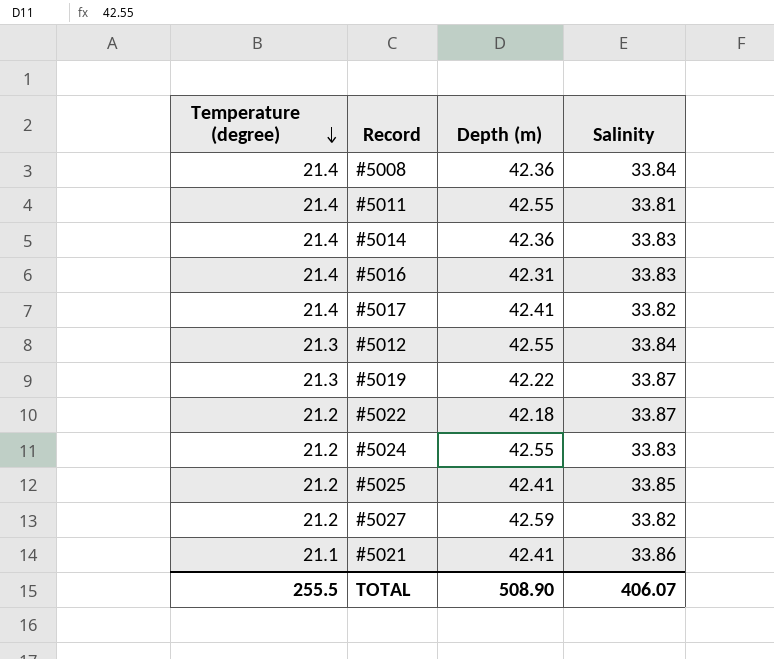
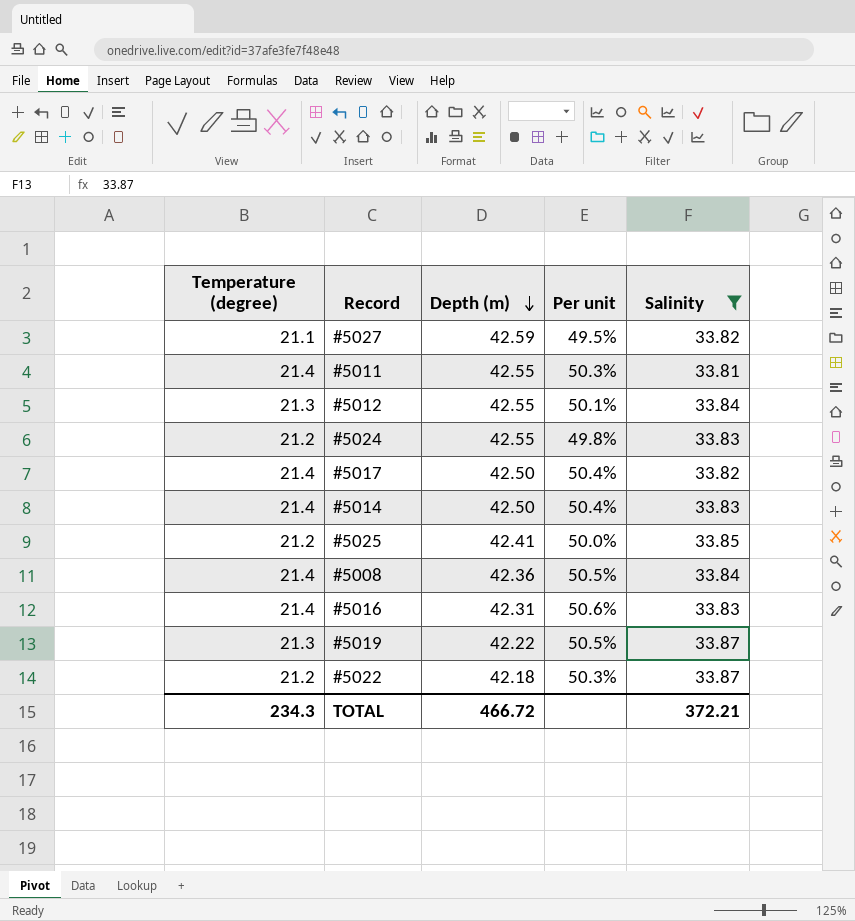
filter: none -> Salinity != 33.86
row order: Temperature (degree) descending -> Depth (m) descending
column Per unit | formula: none -> [Temperature (degree)] / [Depth (m)]
#5027 | Temperature (degree): 21.2 -> 21.1
#5017 | Depth (m): 42.41 -> 42.50
#5014 | Depth (m): 42.36 -> 42.50
TOTAL | Temperature (degree): 255.5 -> 234.3
TOTAL | Depth (m): 508.90 -> 466.72
TOTAL | Salinity: 406.07 -> 372.21

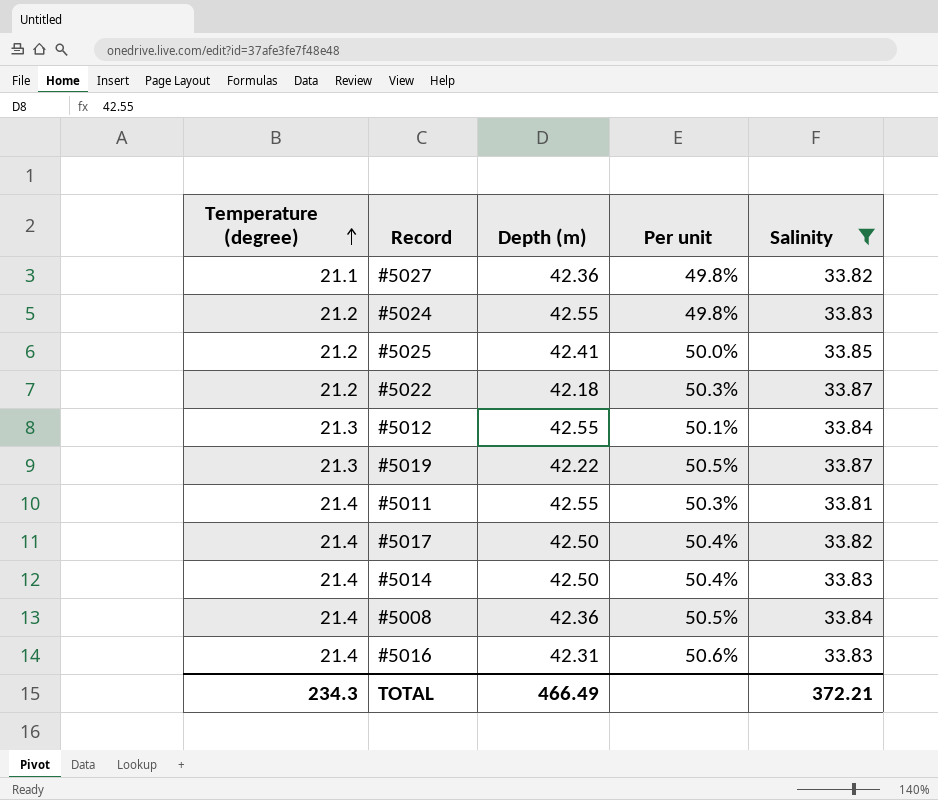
row order: Depth (m) descending -> Temperature (degree) ascending
#5027 | Depth (m): 42.59 -> 42.36
#5027 | Per unit: 49.5% -> 49.8%
TOTAL | Depth (m): 466.72 -> 466.49

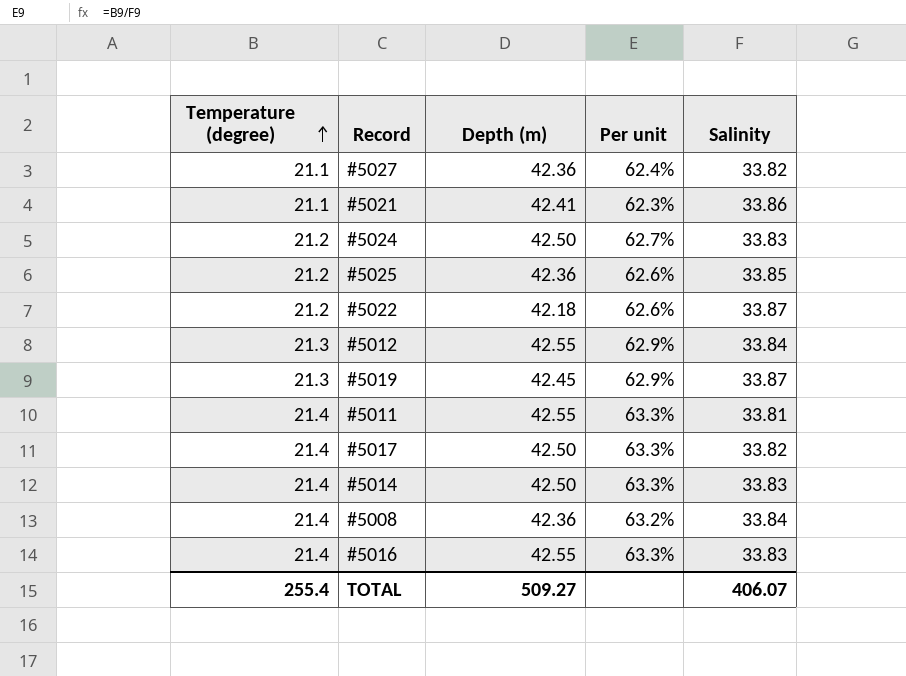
filter: Salinity != 33.86 -> none
column Per unit | formula: [Temperature (degree)] / [Depth (m)] -> [Temperature (degree)] / [Salinity]
#5024 | Depth (m): 42.55 -> 42.50
#5025 | Depth (m): 42.41 -> 42.36
#5019 | Depth (m): 42.22 -> 42.45
#5016 | Depth (m): 42.31 -> 42.55
TOTAL | Temperature (degree): 234.3 -> 255.4
TOTAL | Depth (m): 466.49 -> 509.27
TOTAL | Salinity: 372.21 -> 406.07

